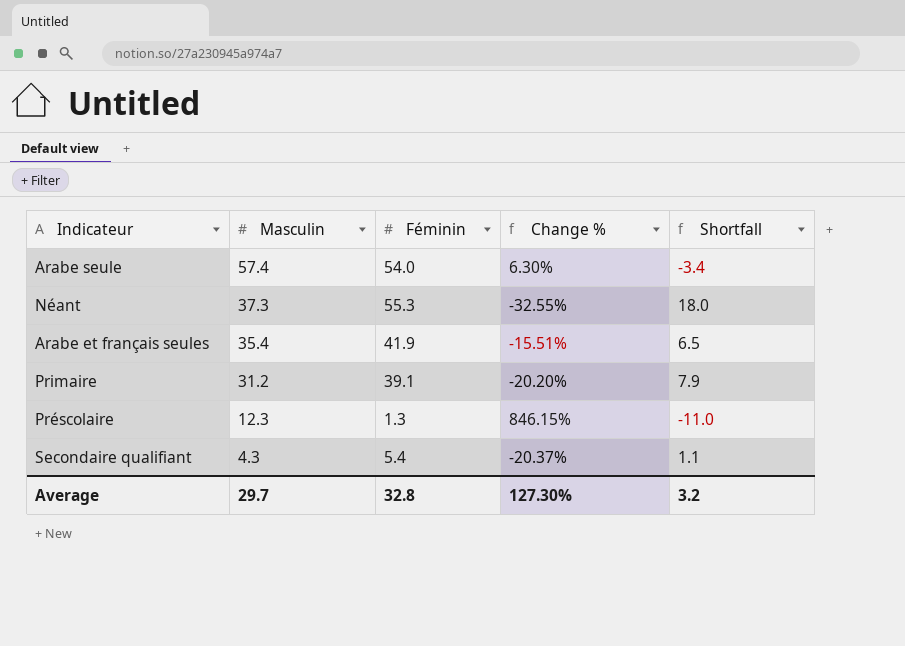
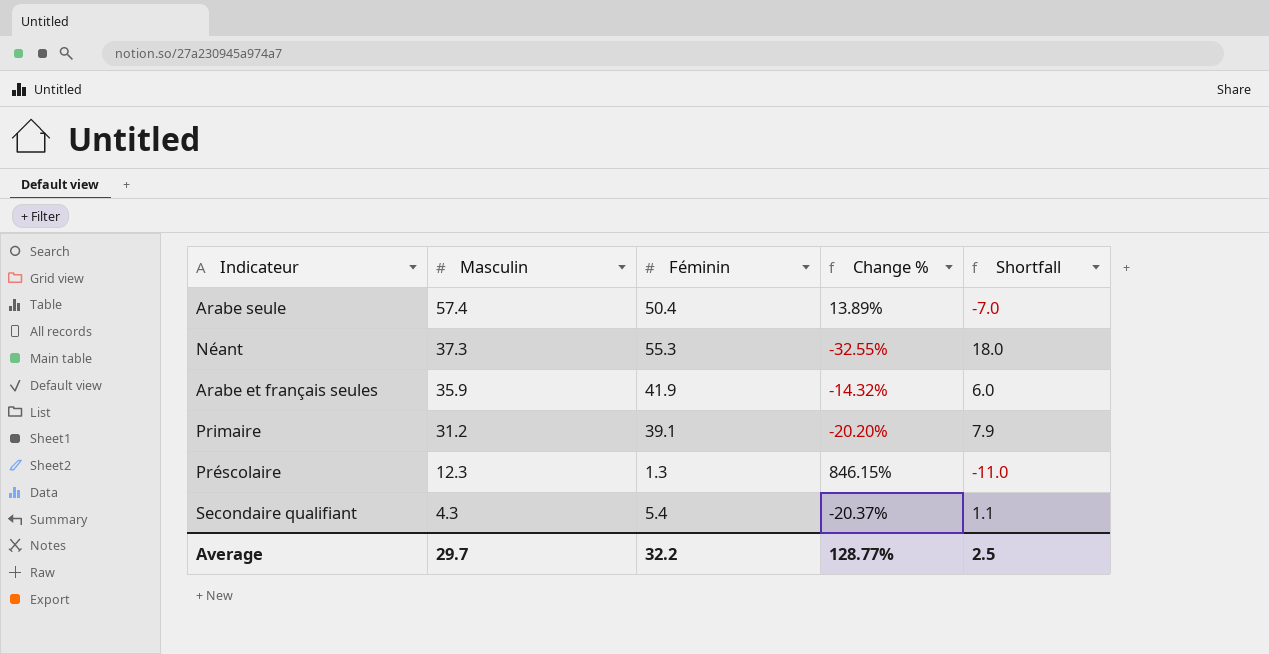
Arabe seule | Féminin: 54.0 -> 50.4
Arabe seule | Change %: 6.30% -> 13.89%
Arabe seule | Shortfall: -3.4 -> -7.0
Arabe et français seules | Masculin: 35.4 -> 35.9
Arabe et français seules | Change %: -15.51% -> -14.32%
Arabe et français seules | Shortfall: 6.5 -> 6.0
Average | Féminin: 32.8 -> 32.2
Average | Change %: 127.30% -> 128.77%
Average | Shortfall: 3.2 -> 2.5

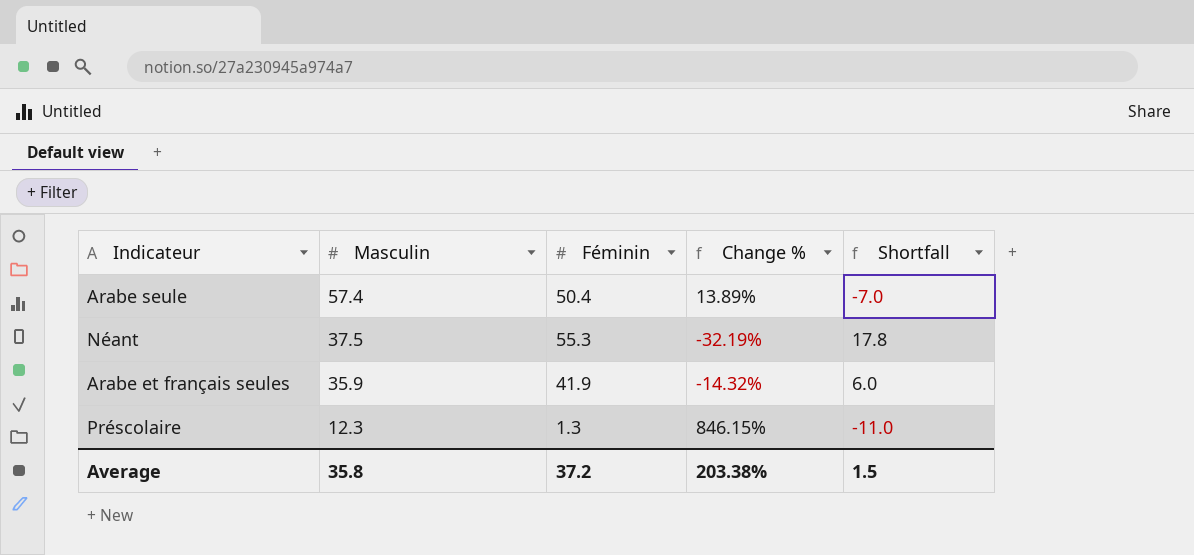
row Primaire: 31.2 | 39.1 | -20.20% | 7.9 -> none
row Secondaire qualifiant: 4.3 | 5.4 | -20.37% | 1.1 -> none
Néant | Masculin: 37.3 -> 37.5
Néant | Change %: -32.55% -> -32.19%
Néant | Shortfall: 18.0 -> 17.8
Average | Masculin: 29.7 -> 35.8
Average | Féminin: 32.2 -> 37.2
Average | Change %: 128.77% -> 203.38%
Average | Shortfall: 2.5 -> 1.5

